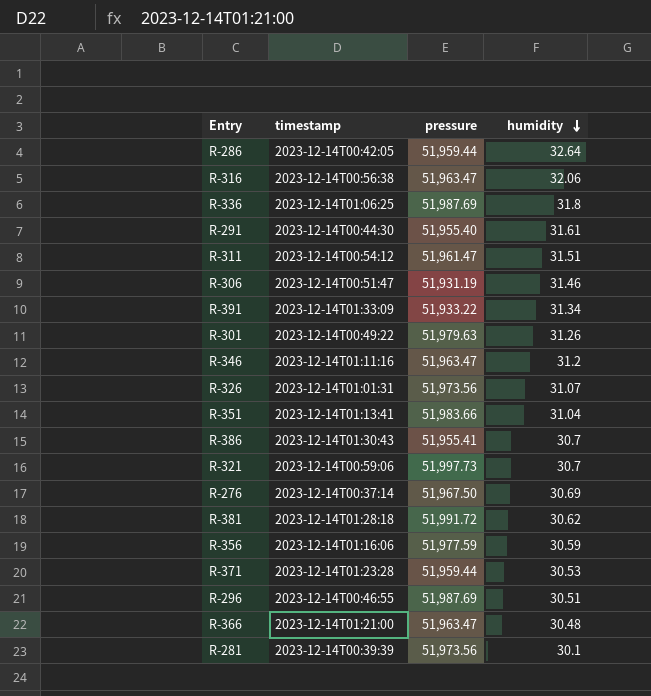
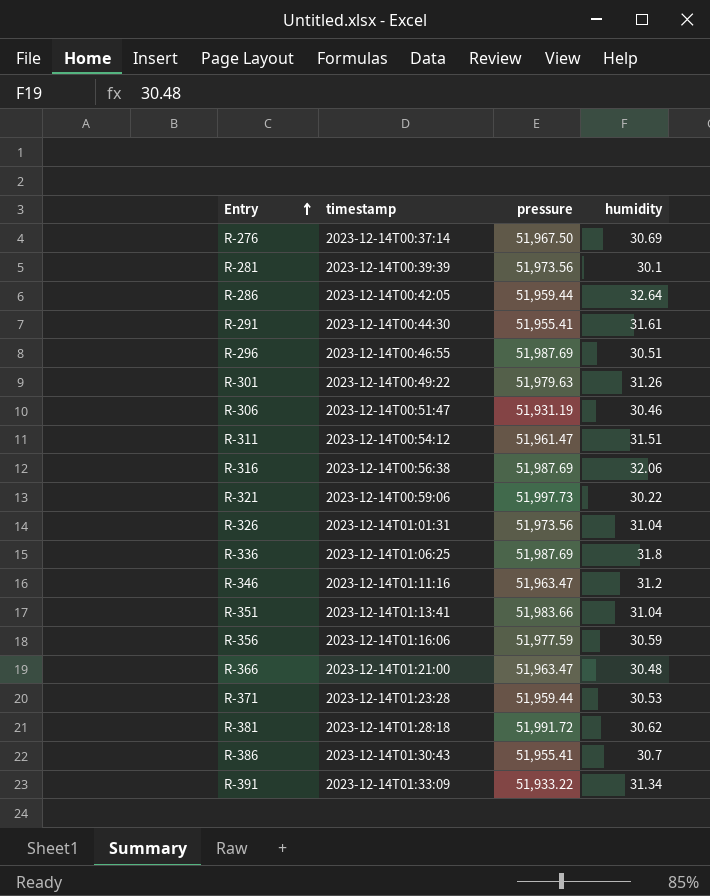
row order: humidity descending -> Entry ascending
R-291 | pressure: 51,955.40 -> 51,955.41
R-306 | humidity: 31.46 -> 30.46
R-316 | pressure: 51,963.47 -> 51,987.69
R-321 | humidity: 30.7 -> 30.22
R-326 | humidity: 31.07 -> 31.04

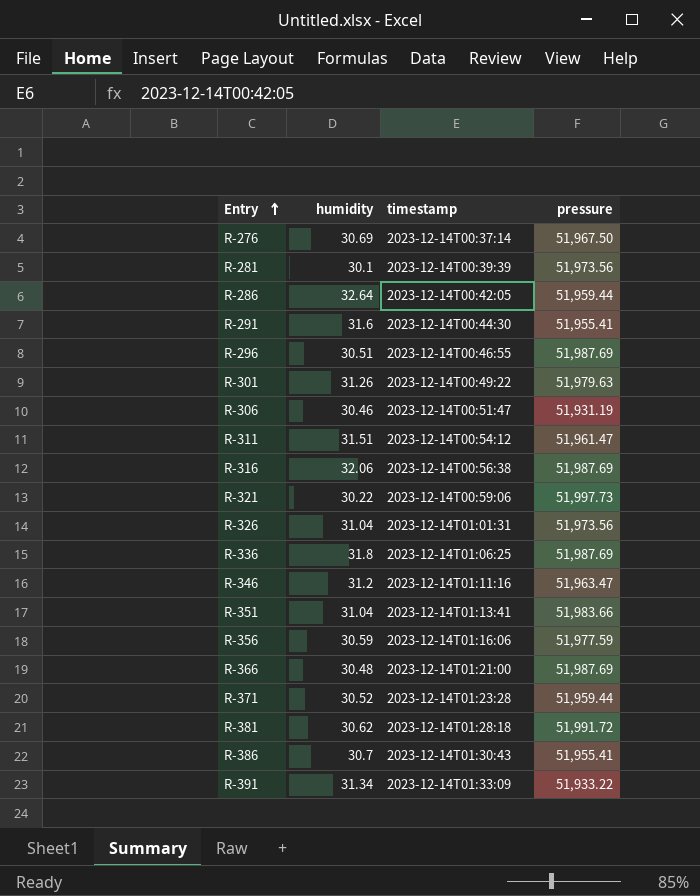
column humidity | position: 4 -> 2
R-291 | humidity: 31.61 -> 31.6
R-366 | pressure: 51,963.47 -> 51,987.69
R-371 | humidity: 30.53 -> 30.52

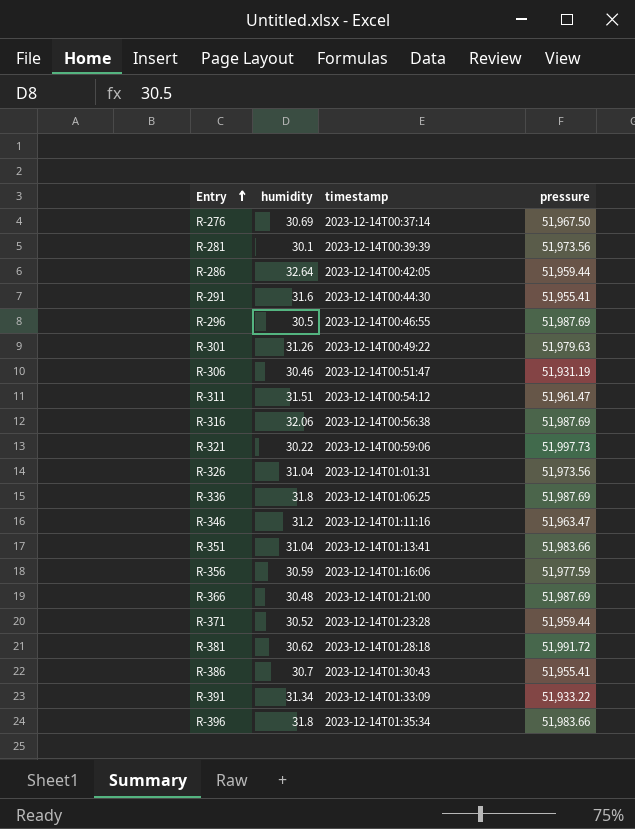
R-296 | humidity: 30.51 -> 30.5
row R-396: none -> 31.8 | 2023-12-14T01:35:34 | 51,983.66

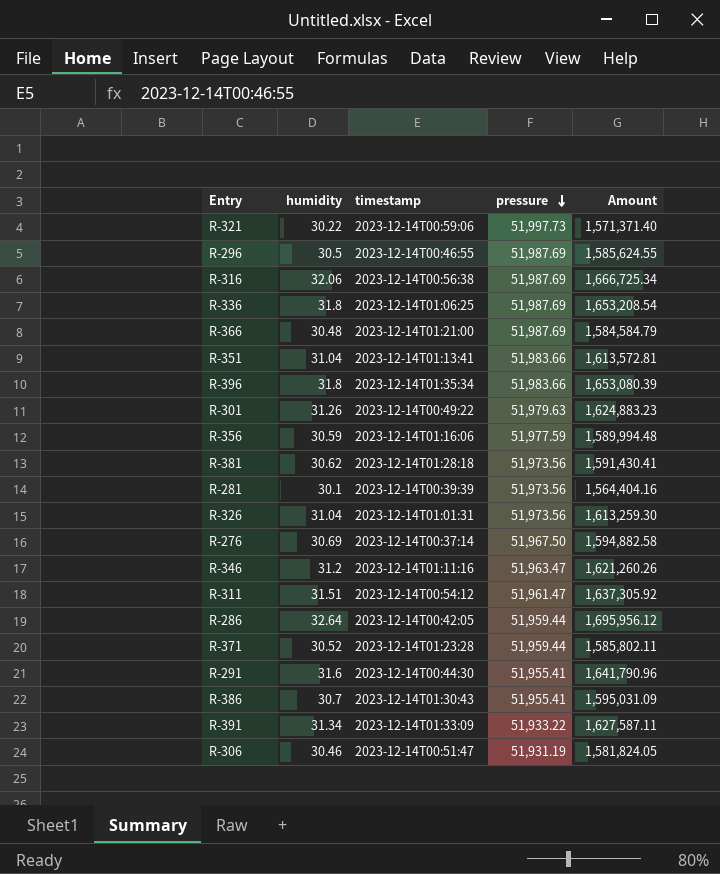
row order: Entry ascending -> pressure descending
column Amount | formula: none -> [humidity] * [pressure]
R-381 | pressure: 51,991.72 -> 51,973.56

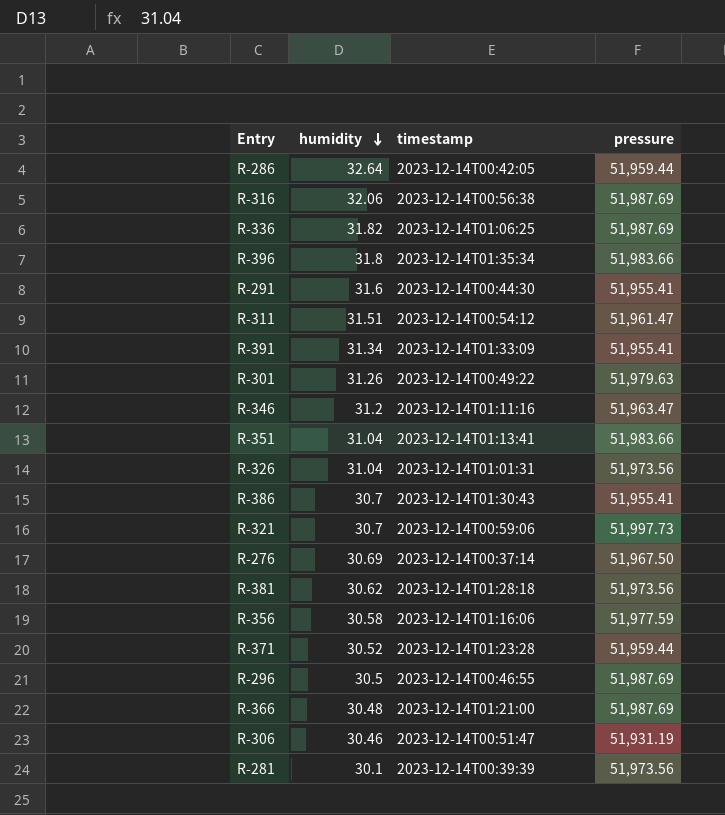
row order: pressure descending -> humidity descending
column Amount | formula: [humidity] * [pressure] -> none
R-336 | humidity: 31.8 -> 31.82
R-391 | pressure: 51,933.22 -> 51,955.41
R-321 | humidity: 30.22 -> 30.7
R-356 | humidity: 30.59 -> 30.58

